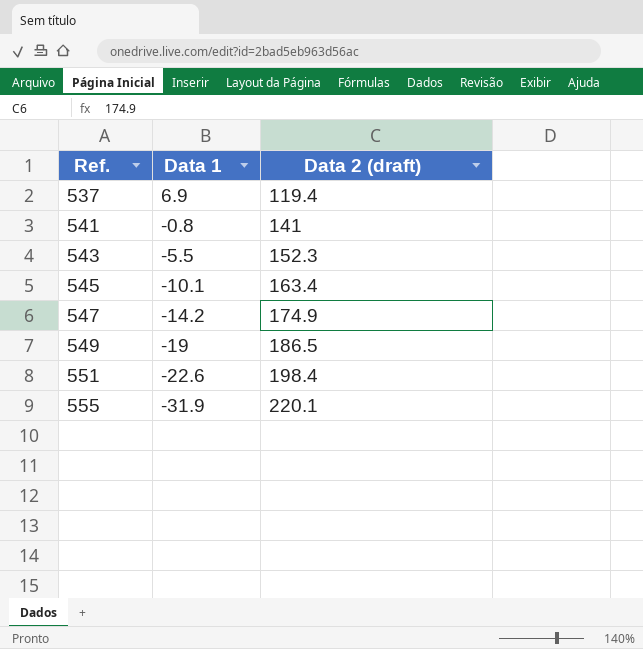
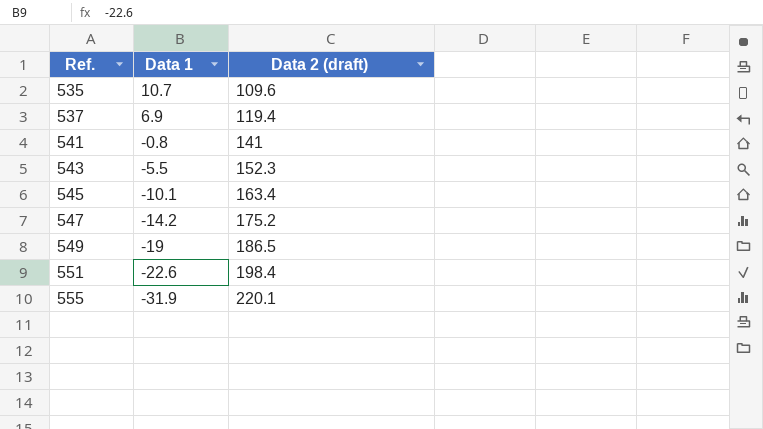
row 535: none -> 10.7 | 109.6
547 | Data 2 (draft): 174.9 -> 175.2

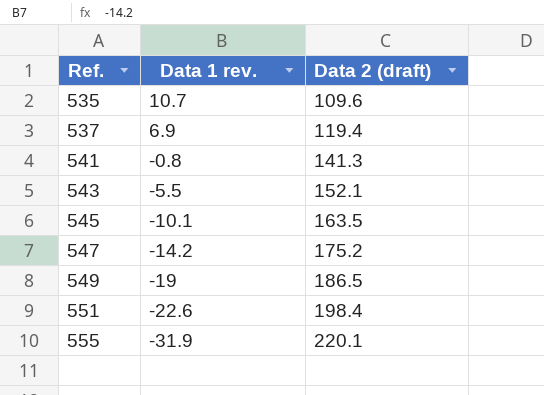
column name: Data 1 -> Data 1 rev.
541 | Data 2 (draft): 141 -> 141.3
543 | Data 2 (draft): 152.3 -> 152.1
545 | Data 2 (draft): 163.4 -> 163.5

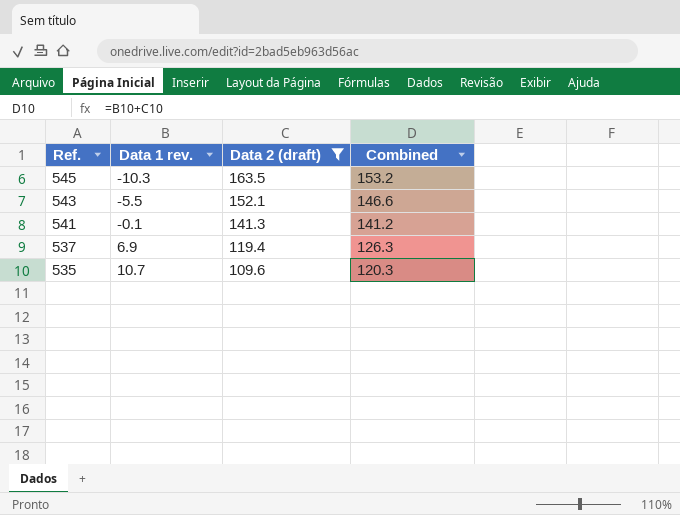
filter: none -> Data 2 (draft) <= 163.5
row order: Ref. ascending -> Ref. descending
column Combined | formula: none -> [Data 1 rev.] + [Data 2 (draft)]
545 | Data 1 rev.: -10.1 -> -10.3
541 | Data 1 rev.: -0.8 -> -0.1

